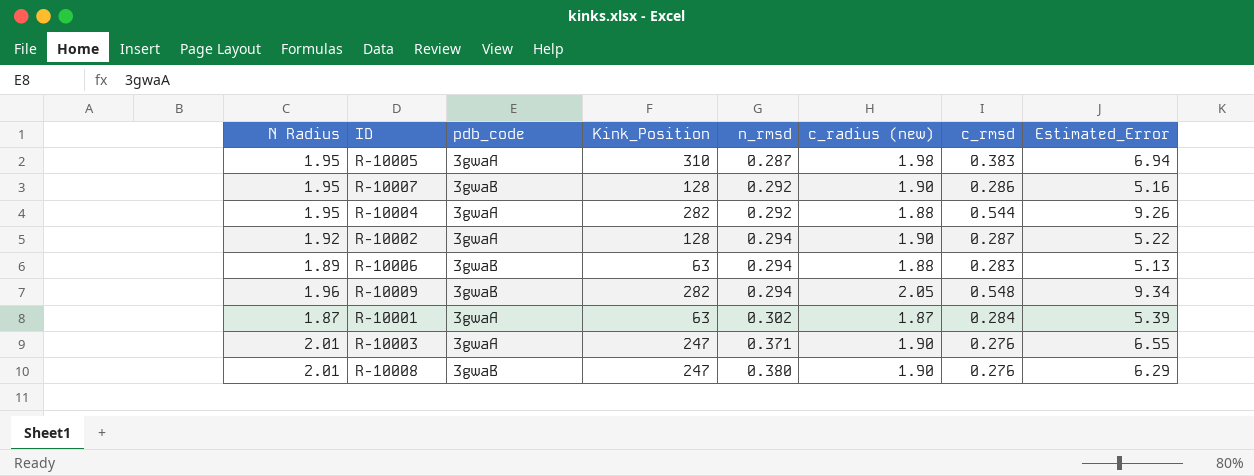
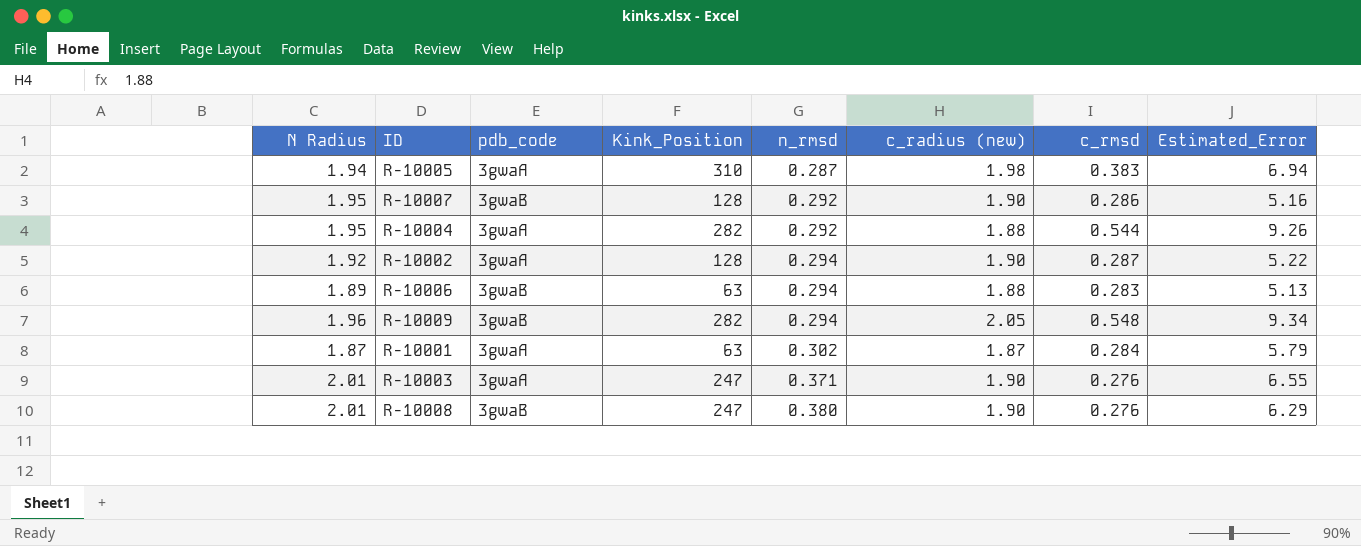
R-10005 | N Radius: 1.95 -> 1.94
R-10001 | Estimated_Error: 5.39 -> 5.79

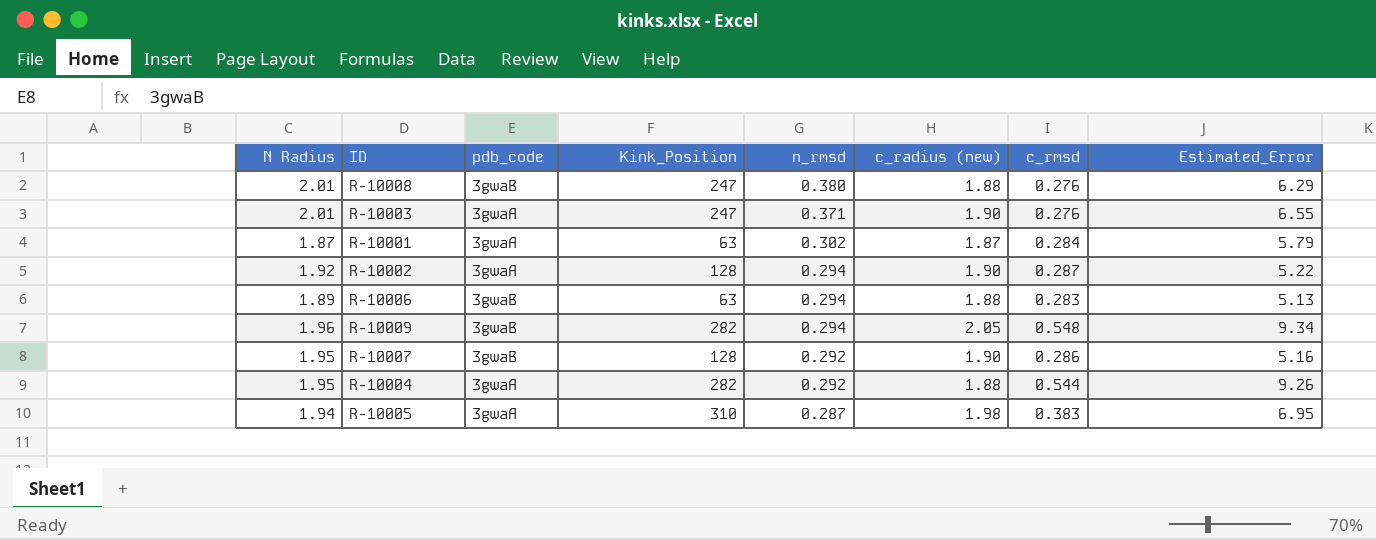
row order: n_rmsd ascending -> n_rmsd descending
R-10008 | c_radius (new): 1.90 -> 1.88
R-10005 | Estimated_Error: 6.94 -> 6.95

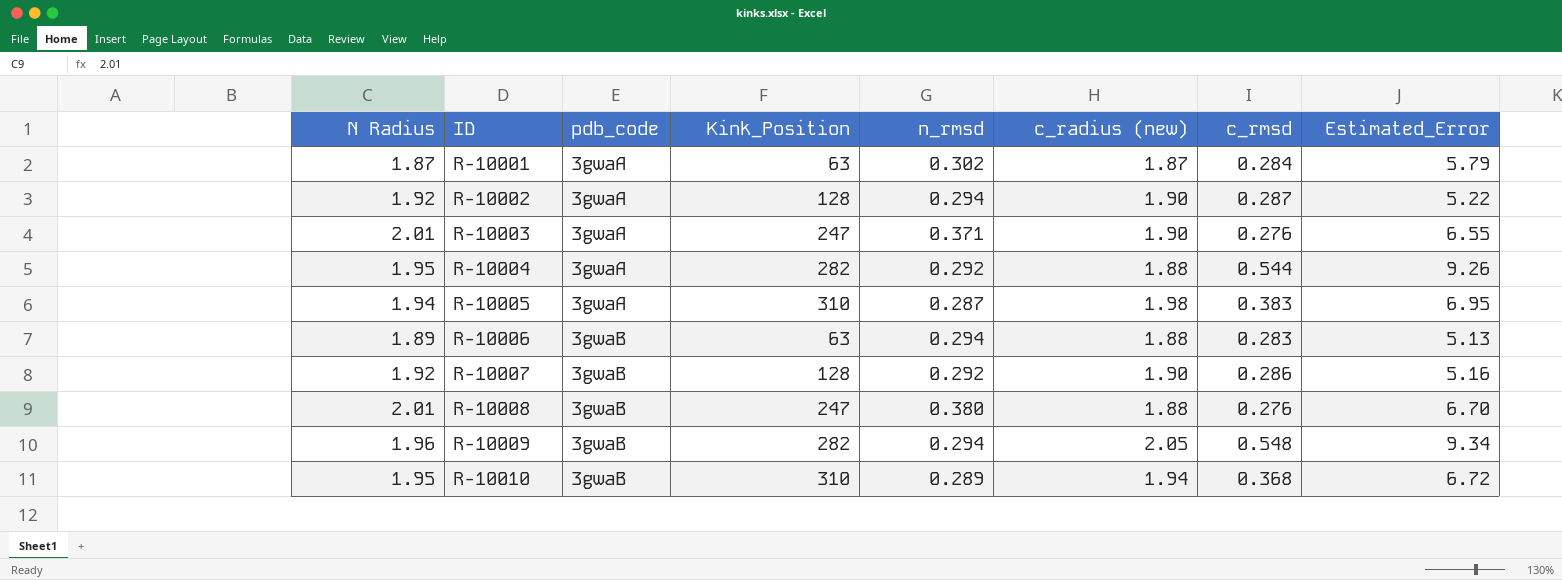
row order: n_rmsd descending -> ID ascending
R-10007 | N Radius: 1.95 -> 1.92
R-10008 | Estimated_Error: 6.29 -> 6.70
row R-10010: none -> 1.95 | 3gwaB | 310 | 0.289 | 1.94 | 0.368 | 6.72

